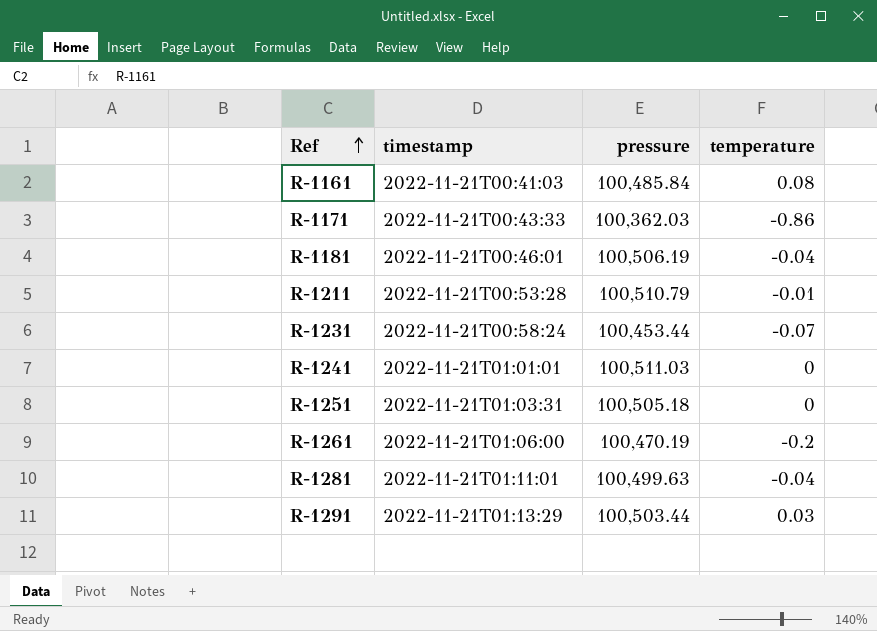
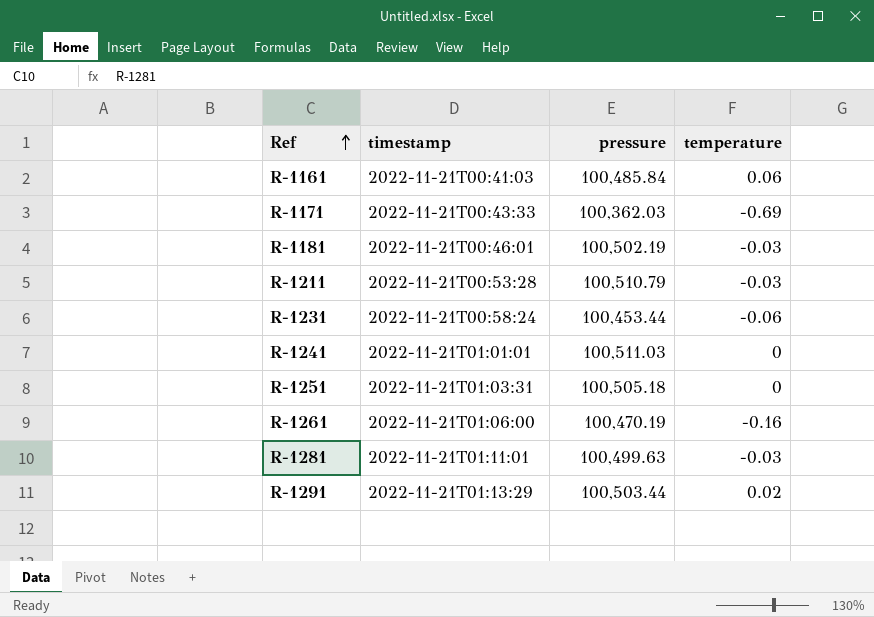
R-1161 | temperature: 0.08 -> 0.06
R-1171 | temperature: -0.86 -> -0.69
R-1181 | pressure: 100,506.19 -> 100,502.19
R-1181 | temperature: -0.04 -> -0.03
R-1211 | temperature: -0.01 -> -0.03
R-1231 | temperature: -0.07 -> -0.06
R-1261 | temperature: -0.2 -> -0.16
R-1281 | temperature: -0.04 -> -0.03
R-1291 | temperature: 0.03 -> 0.02

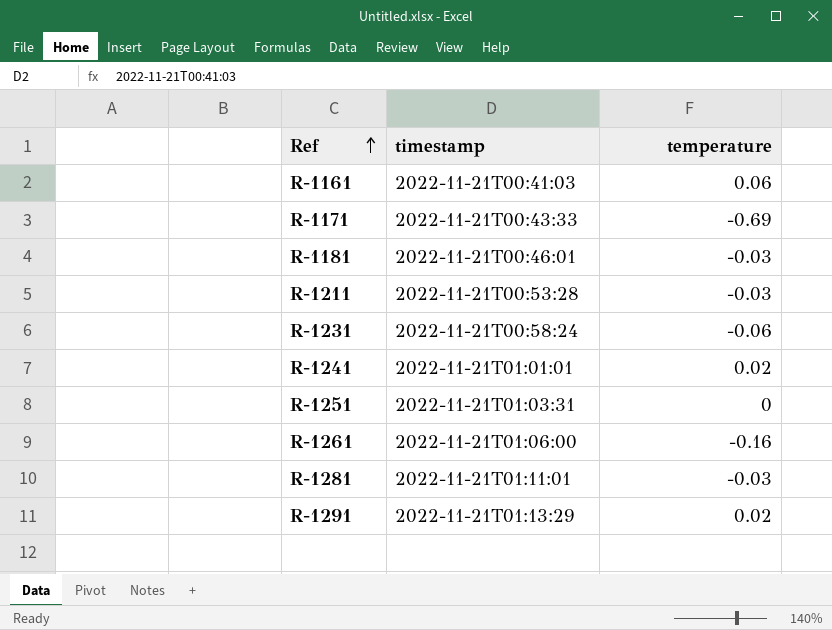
column pressure | position: 3 -> none
R-1241 | temperature: 0 -> 0.02

